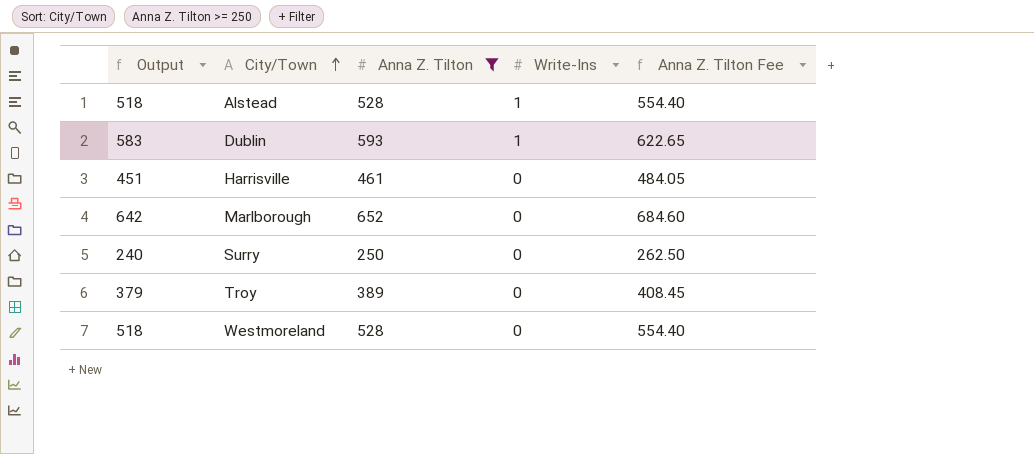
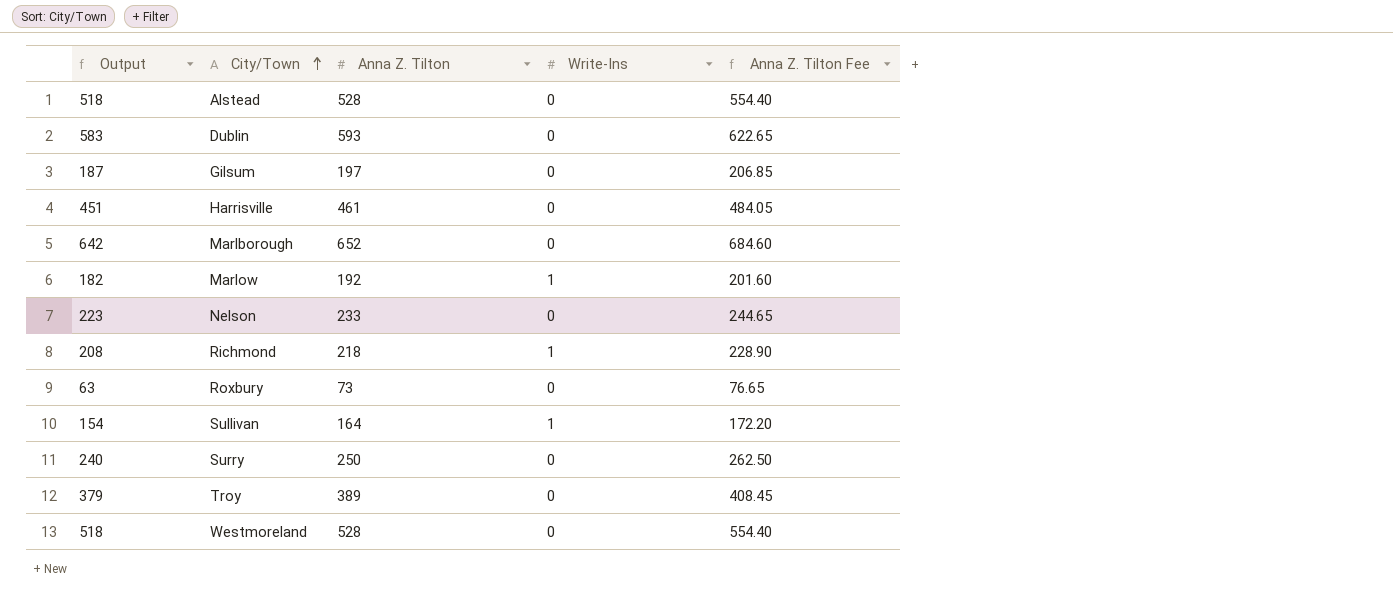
filter: Anna Z. Tilton >= 250 -> none
Alstead | Write-Ins: 1 -> 0
Dublin | Write-Ins: 1 -> 0

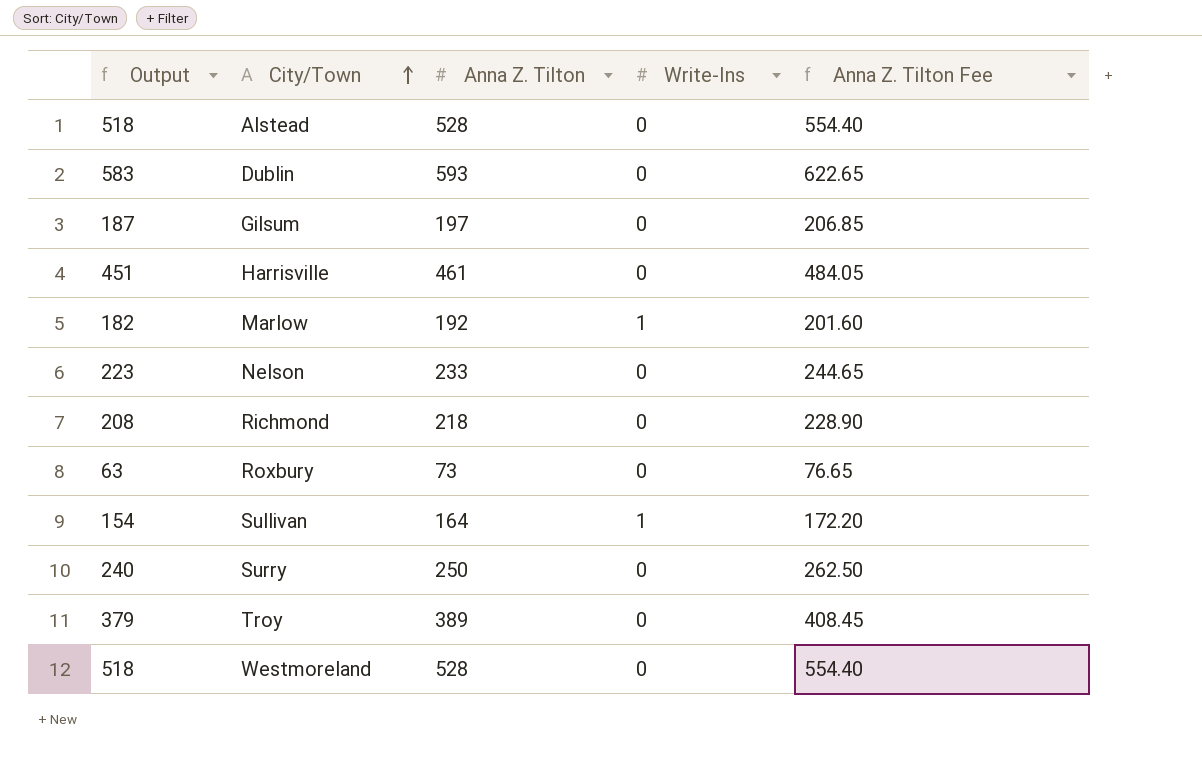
row Marlborough: 642 | 652 | 0 | 684.60 -> none
Richmond | Write-Ins: 1 -> 0

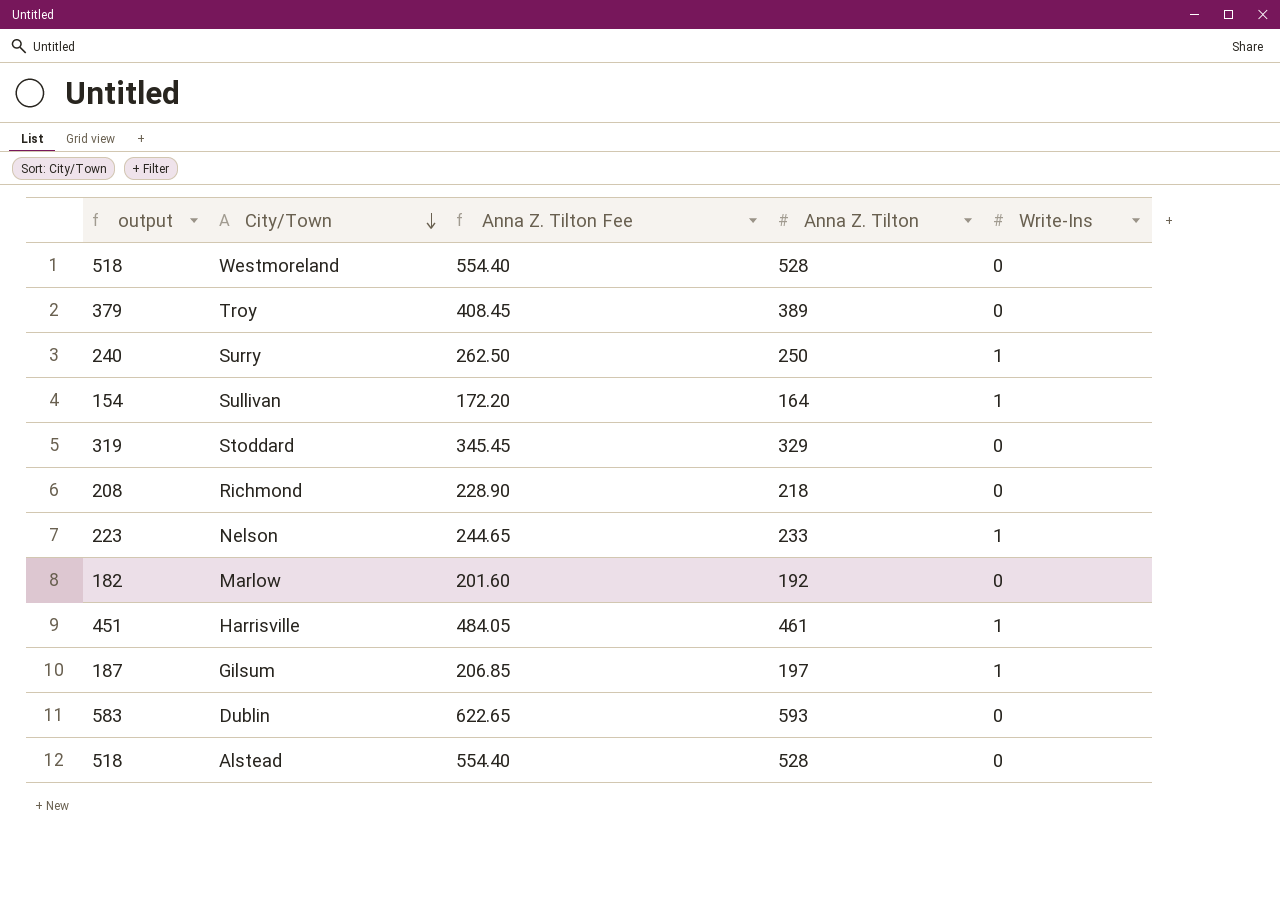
row order: City/Town ascending -> City/Town descending
column name: Output -> output
column Anna Z. Tilton Fee | position: 5 -> 3
row Roxbury: 63 | 73 | 0 | 76.65 -> none
Surry | Write-Ins: 0 -> 1
row Stoddard: none -> 319 | 345.45 | 329 | 0
Nelson | Write-Ins: 0 -> 1
Marlow | Write-Ins: 1 -> 0
Harrisville | Write-Ins: 0 -> 1
Gilsum | Write-Ins: 0 -> 1

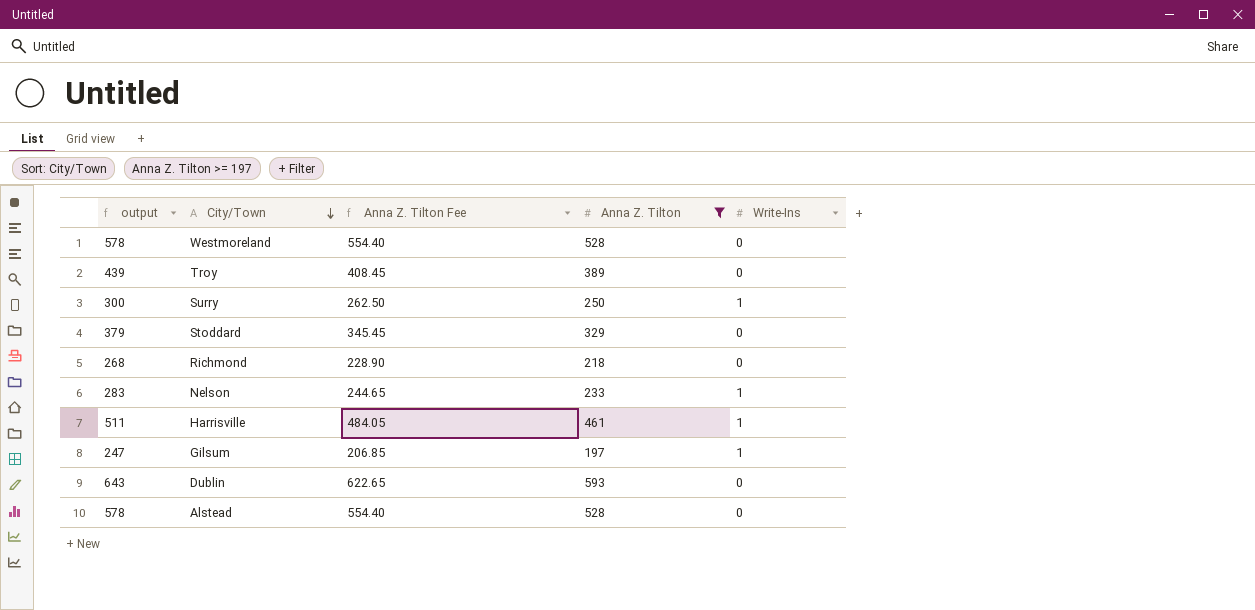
filter: none -> Anna Z. Tilton >= 197
column output | formula: [Anna Z. Tilton] - 10 -> [Anna Z. Tilton] + 50

